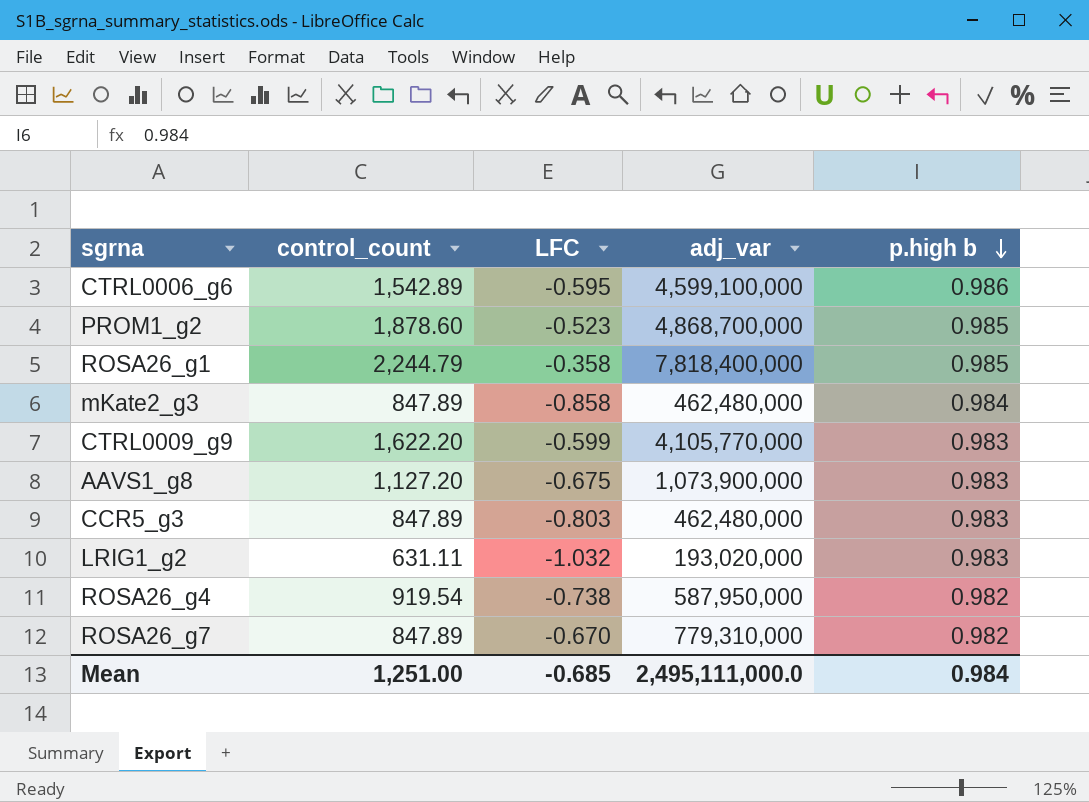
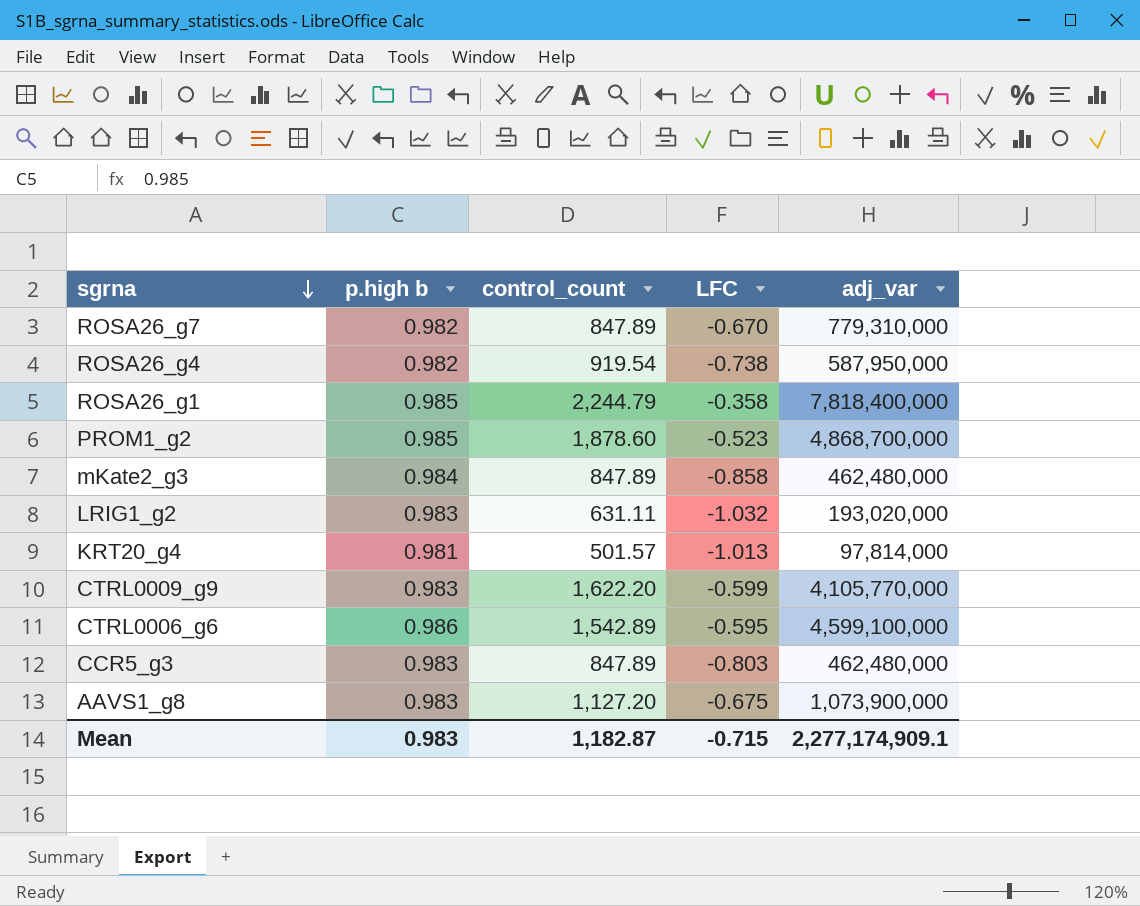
row order: p.high b descending -> sgrna descending
column p.high b | position: 5 -> 2
row KRT20_g4: none -> 0.981 | 501.57 | -1.013 | 97,814,000
Mean | p.high b: 0.984 -> 0.983
Mean | control_count: 1,251.00 -> 1,182.87
Mean | LFC: -0.685 -> -0.715
Mean | adj_var: 2,495,111,000.0 -> 2,277,174,909.1

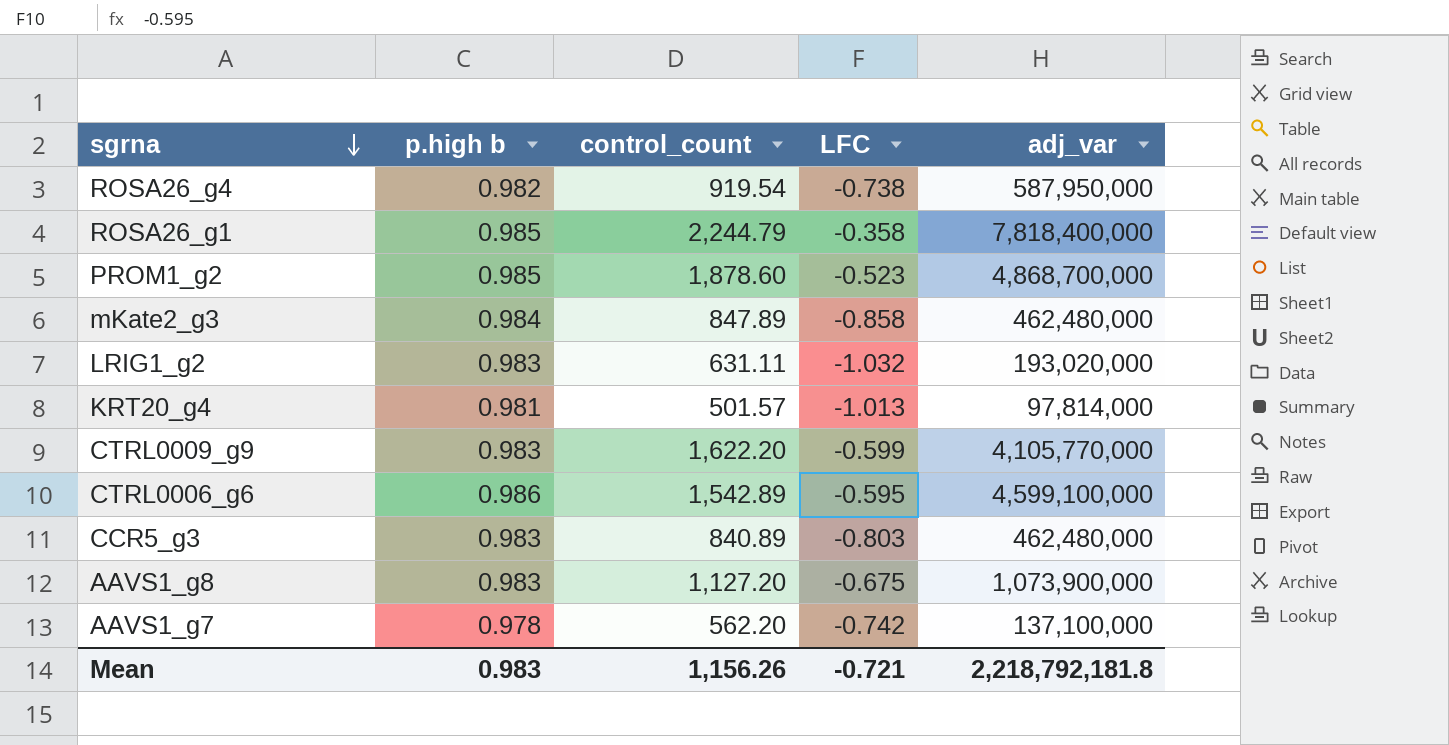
row ROSA26_g7: 0.982 | 847.89 | -0.670 | 779,310,000 -> none
CCR5_g3 | control_count: 847.89 -> 840.89
row AAVS1_g7: none -> 0.978 | 562.20 | -0.742 | 137,100,000
Mean | control_count: 1,182.87 -> 1,156.26
Mean | LFC: -0.715 -> -0.721
Mean | adj_var: 2,277,174,909.1 -> 2,218,792,181.8

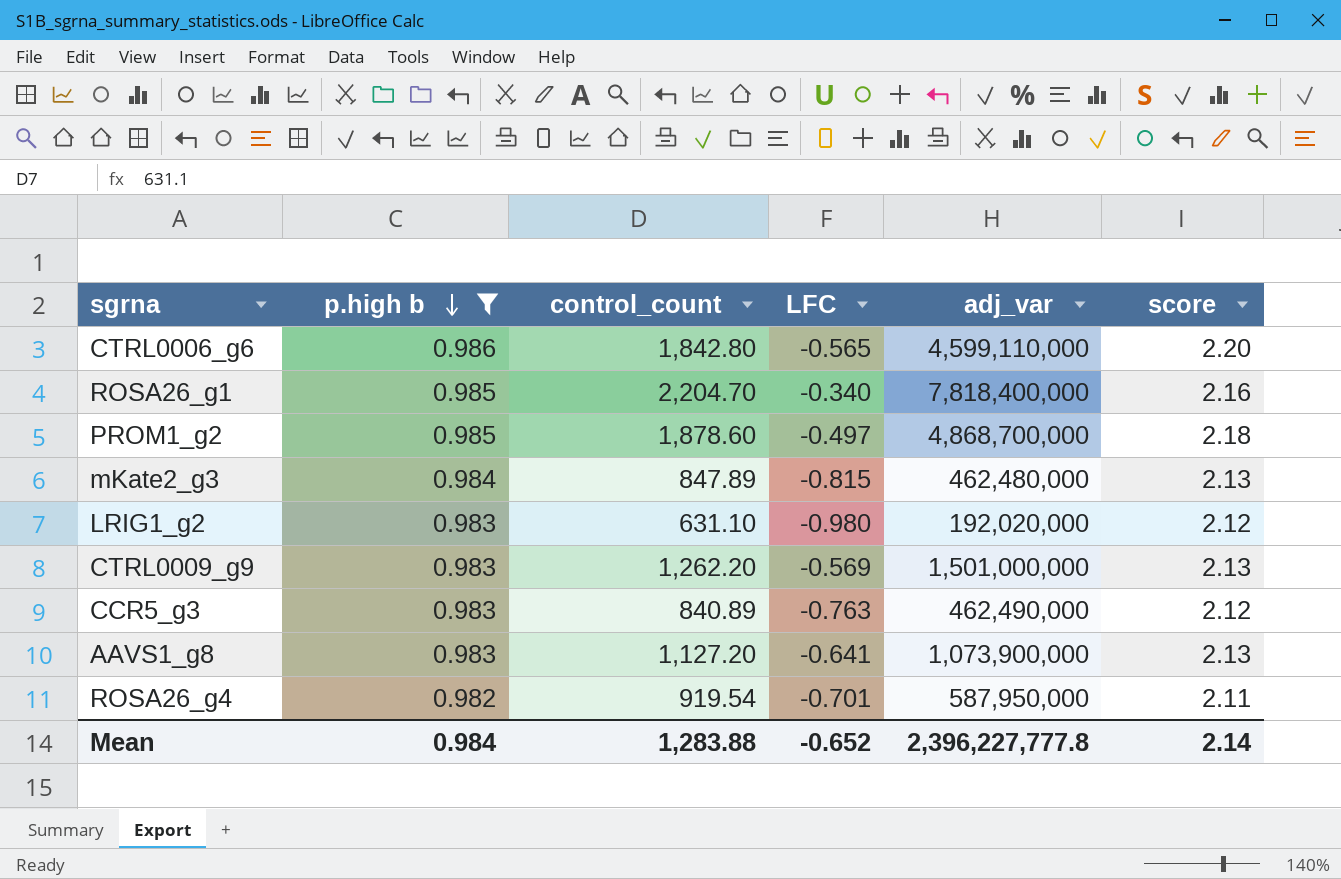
filter: none -> p.high b >= 0.982
row order: sgrna descending -> p.high b descending
column score | position: none -> 6
CTRL0006_g6 | control_count: 1,542.89 -> 1,842.80
CTRL0006_g6 | LFC: -0.595 -> -0.565
CTRL0006_g6 | adj_var: 4,599,100,000 -> 4,599,110,000
ROSA26_g1 | control_count: 2,244.79 -> 2,204.70
ROSA26_g1 | LFC: -0.358 -> -0.340
PROM1_g2 | LFC: -0.523 -> -0.497
mKate2_g3 | LFC: -0.858 -> -0.815
LRIG1_g2 | control_count: 631.11 -> 631.10
LRIG1_g2 | LFC: -1.032 -> -0.980
LRIG1_g2 | adj_var: 193,020,000 -> 192,020,000
CTRL0009_g9 | control_count: 1,622.20 -> 1,262.20
CTRL0009_g9 | LFC: -0.599 -> -0.569
CTRL0009_g9 | adj_var: 4,105,770,000 -> 1,501,000,000
CCR5_g3 | LFC: -0.803 -> -0.763
CCR5_g3 | adj_var: 462,480,000 -> 462,490,000
AAVS1_g8 | LFC: -0.675 -> -0.641
ROSA26_g4 | LFC: -0.738 -> -0.701
Mean | p.high b: 0.983 -> 0.984
Mean | control_count: 1,156.26 -> 1,283.88
Mean | LFC: -0.721 -> -0.652
Mean | adj_var: 2,218,792,181.8 -> 2,396,227,777.8

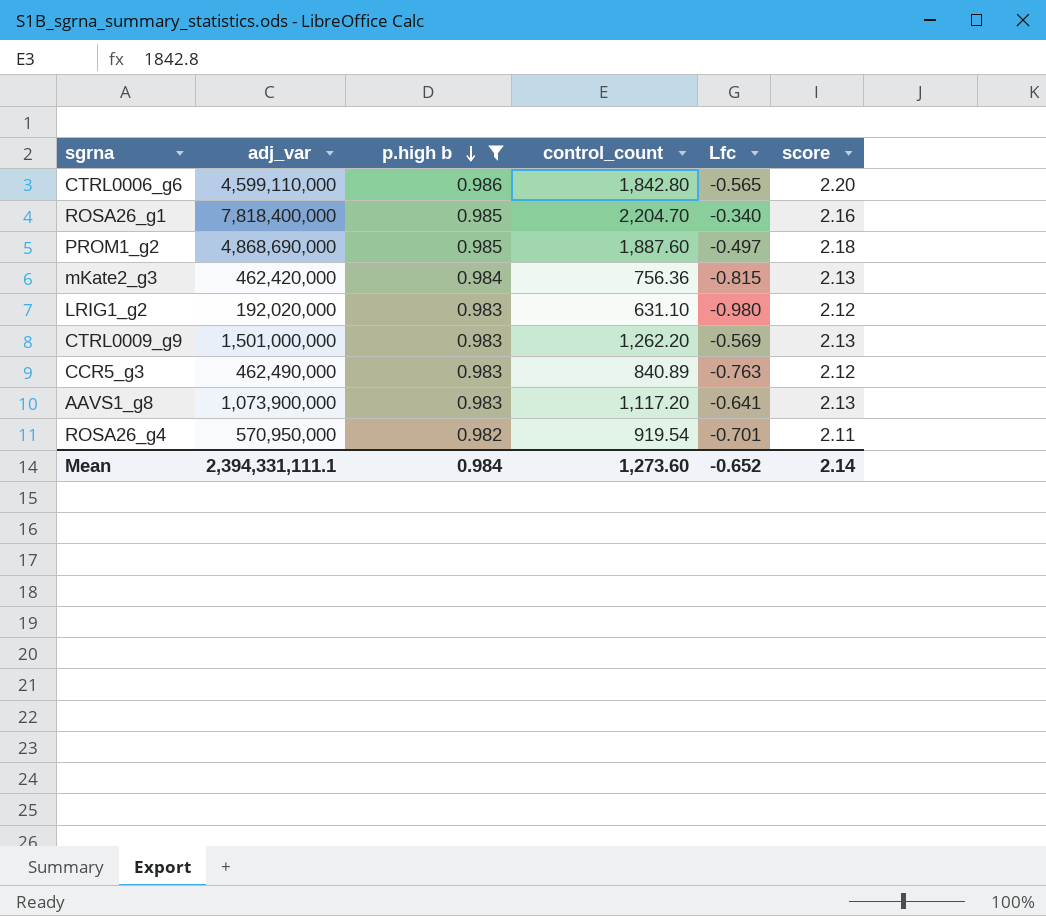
column adj_var | position: 5 -> 2
column name: LFC -> Lfc
PROM1_g2 | adj_var: 4,868,700,000 -> 4,868,690,000
PROM1_g2 | control_count: 1,878.60 -> 1,887.60
mKate2_g3 | adj_var: 462,480,000 -> 462,420,000
mKate2_g3 | control_count: 847.89 -> 756.36
AAVS1_g8 | control_count: 1,127.20 -> 1,117.20
ROSA26_g4 | adj_var: 587,950,000 -> 570,950,000
Mean | adj_var: 2,396,227,777.8 -> 2,394,331,111.1
Mean | control_count: 1,283.88 -> 1,273.60

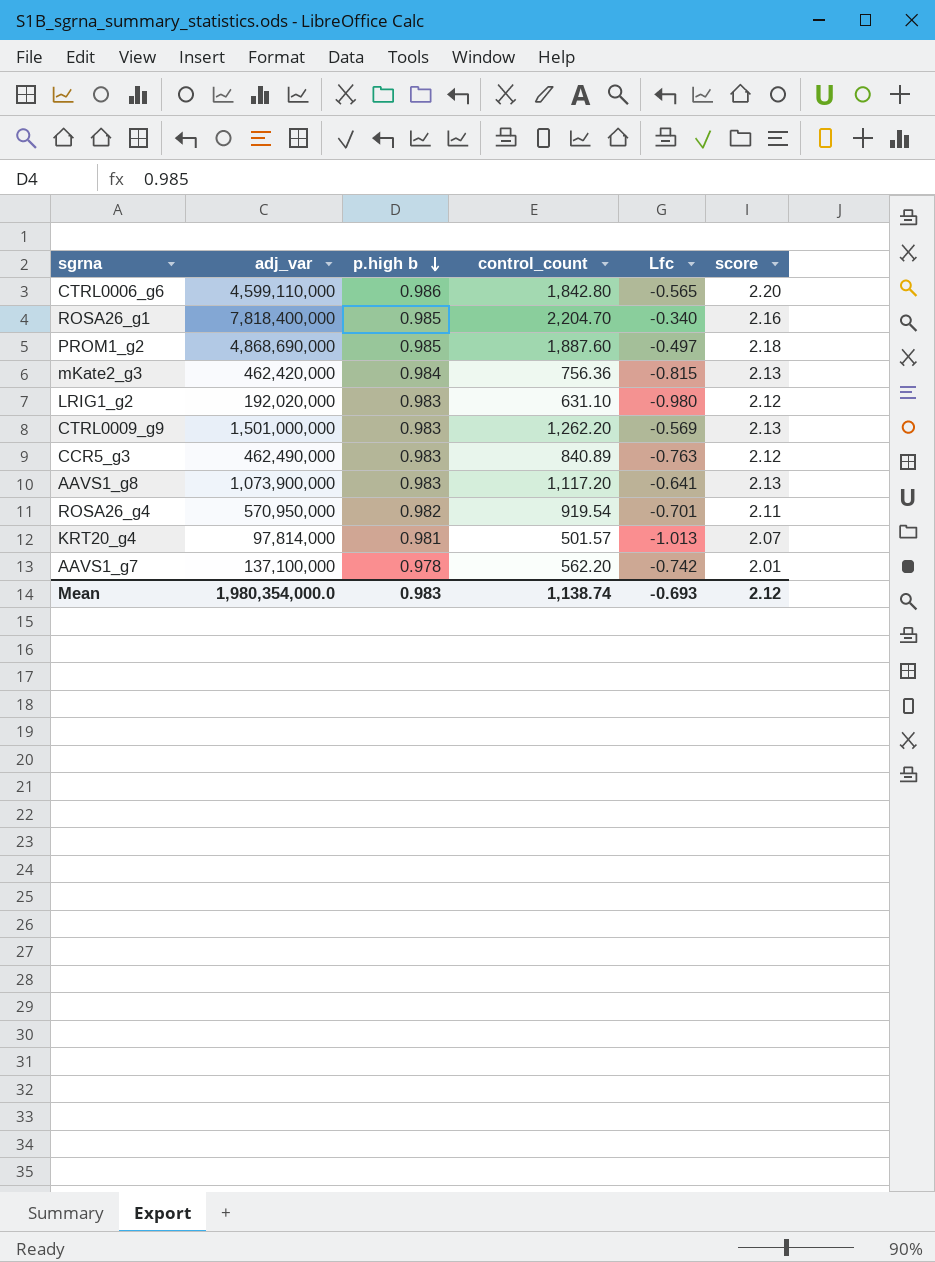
filter: p.high b >= 0.982 -> none
Mean | adj_var: 2,394,331,111.1 -> 1,980,354,000.0
Mean | p.high b: 0.984 -> 0.983
Mean | control_count: 1,273.60 -> 1,138.74
Mean | Lfc: -0.652 -> -0.693
Mean | score: 2.14 -> 2.12

